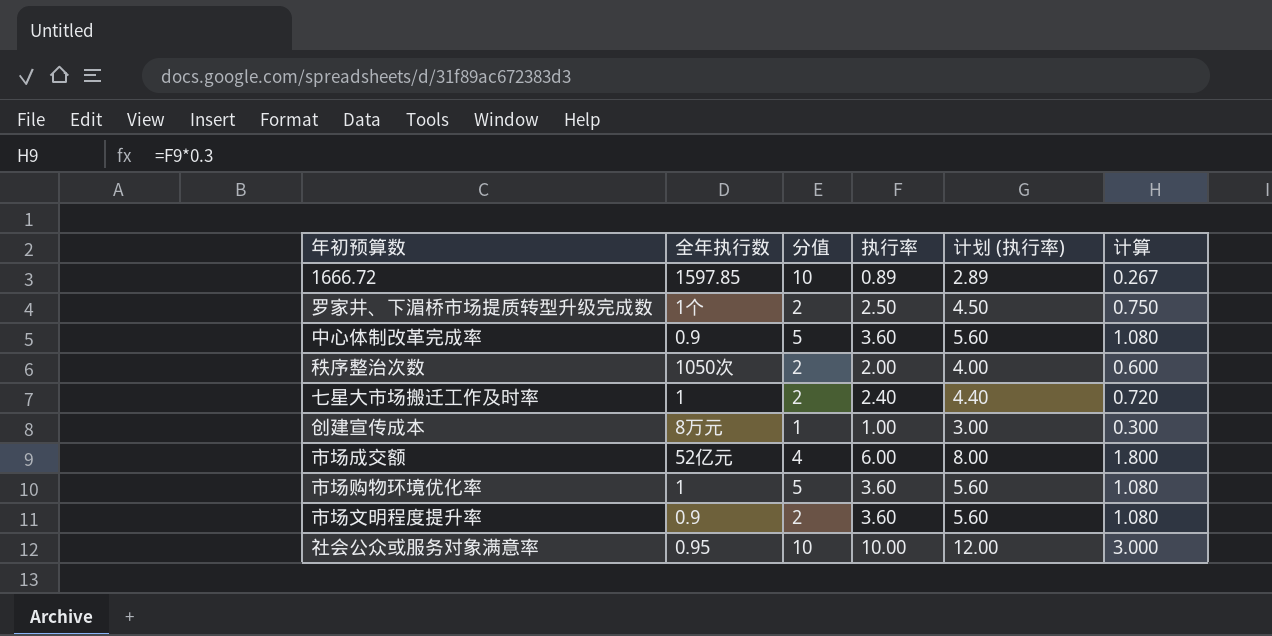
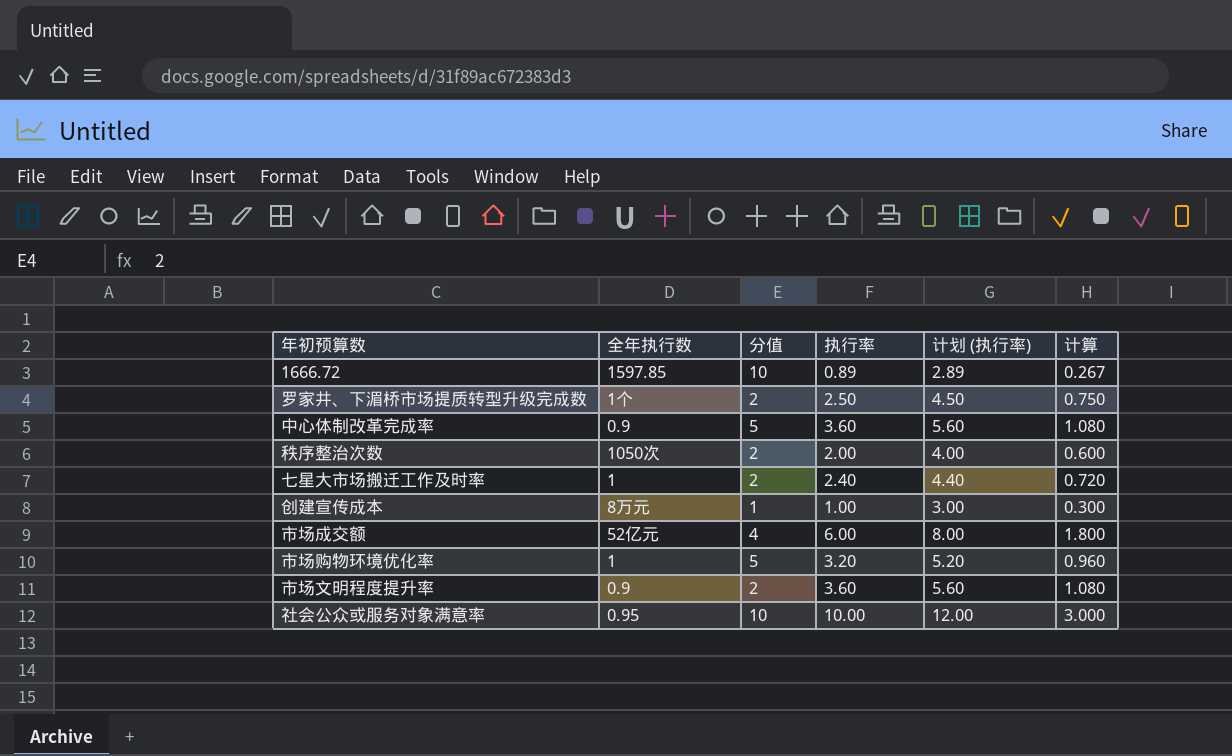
市场购物环境优化率 | 执行率: 3.60 -> 3.20
市场购物环境优化率 | 计划 (执行率): 5.60 -> 5.20
市场购物环境优化率 | 计算: 1.080 -> 0.960

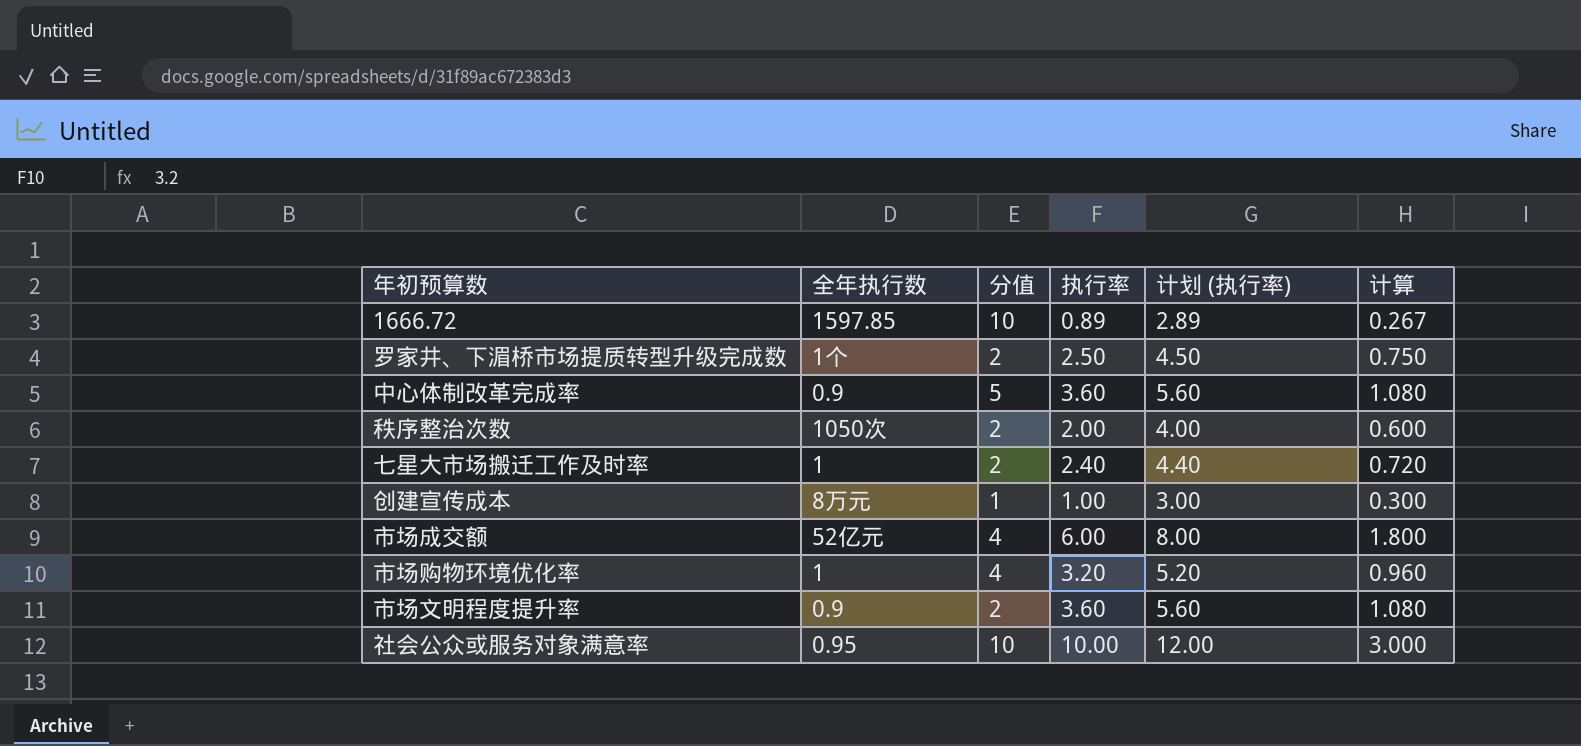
市场购物环境优化率 | 分值: 5 -> 4

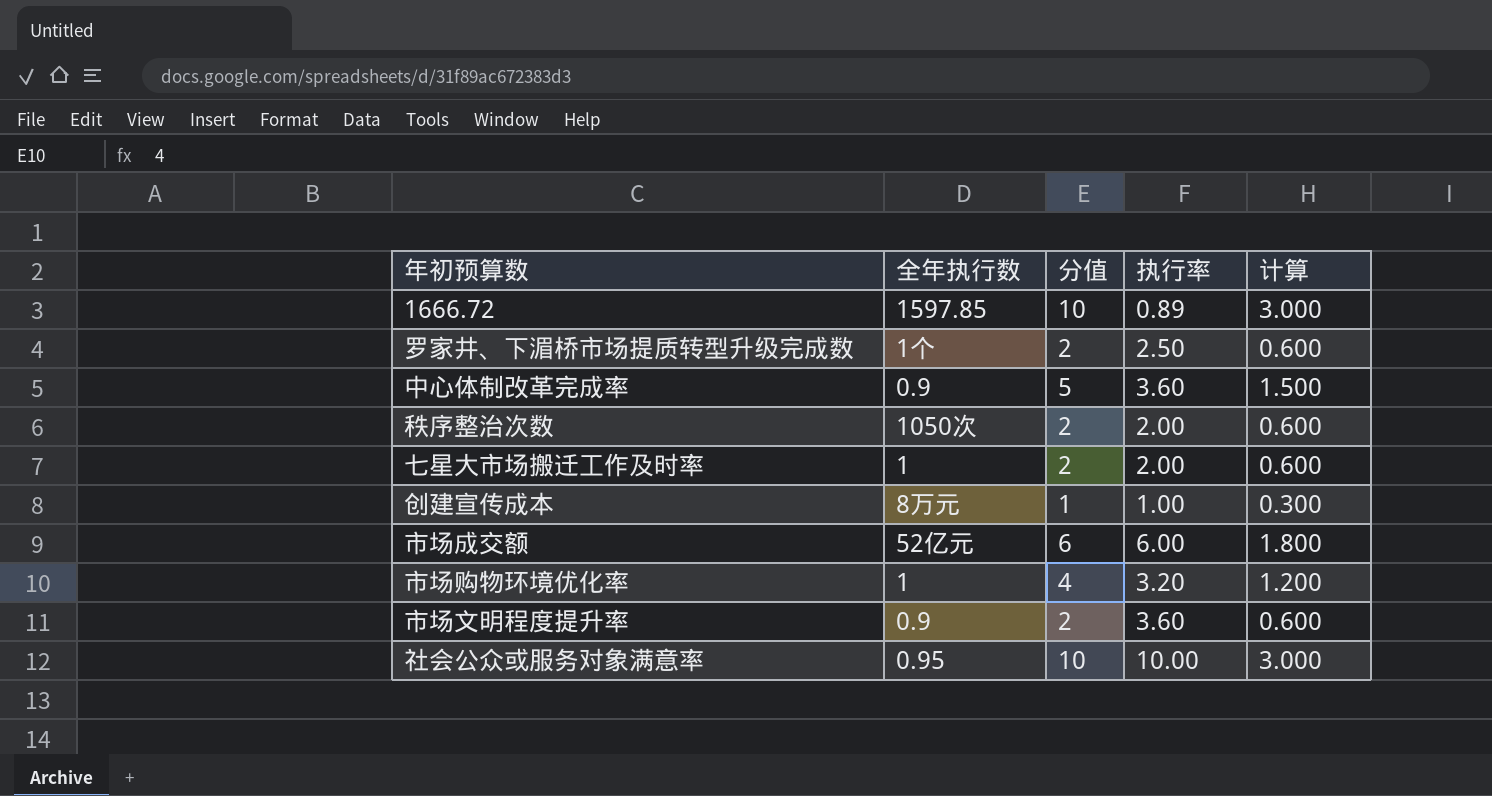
column 计划 (执行率) | formula: [执行率] + 2 -> none
column 计算 | formula: [执行率] * 0.3 -> [分值] * 0.3
七星大市场搬迁工作及时率 | 执行率: 2.40 -> 2.00
市场成交额 | 分值: 4 -> 6

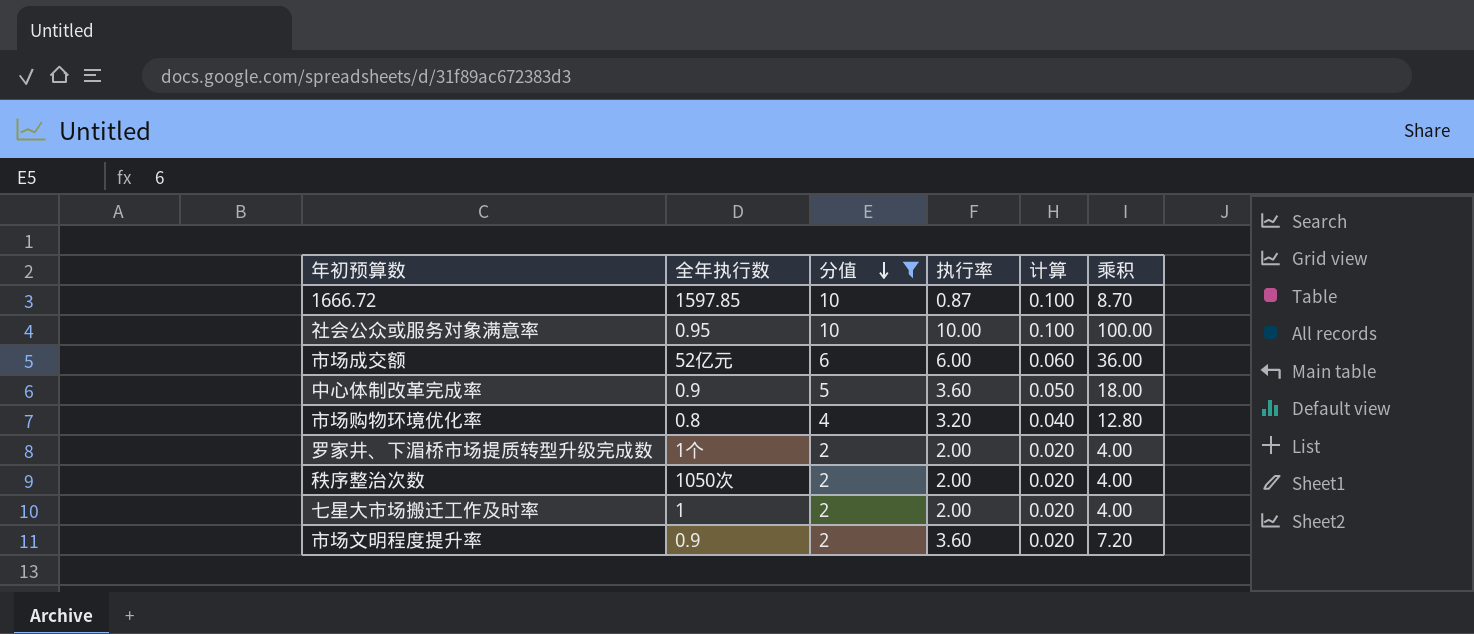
filter: none -> 分值 != 1
row order: none -> 分值 descending
column 计算 | formula: [分值] * 0.3 -> [分值] * 0.01
column 乘积 | formula: none -> [分值] * [执行率]
1666.72 | 执行率: 0.89 -> 0.87
市场购物环境优化率 | 全年执行数: 1 -> 0.8
罗家井、下湄桥市场提质转型升级完成数 | 执行率: 2.50 -> 2.00

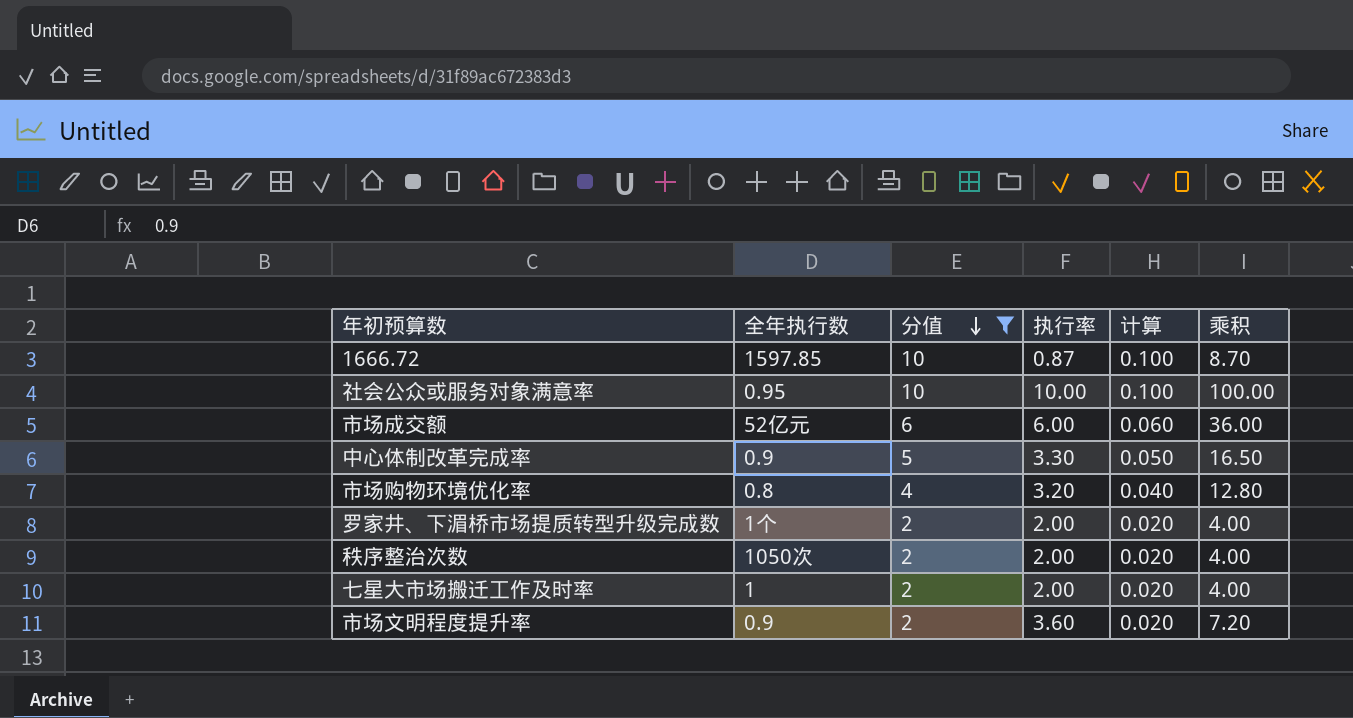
中心体制改革完成率 | 执行率: 3.60 -> 3.30
中心体制改革完成率 | 乘积: 18.00 -> 16.50

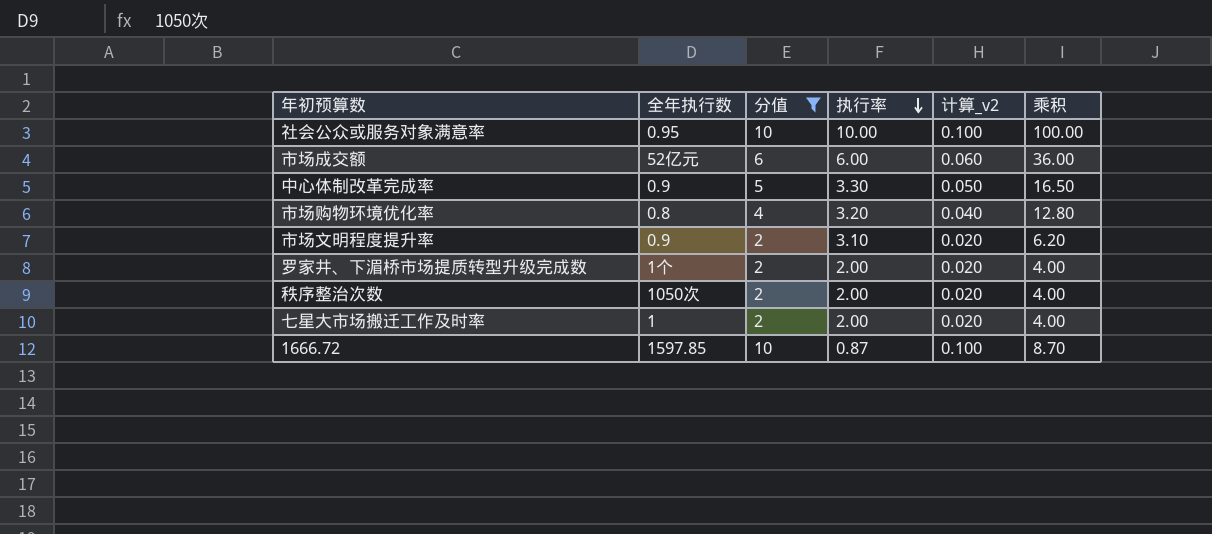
row order: 分值 descending -> 执行率 descending
column name: 计算 -> 计算_v2
市场文明程度提升率 | 执行率: 3.60 -> 3.10
市场文明程度提升率 | 乘积: 7.20 -> 6.20

